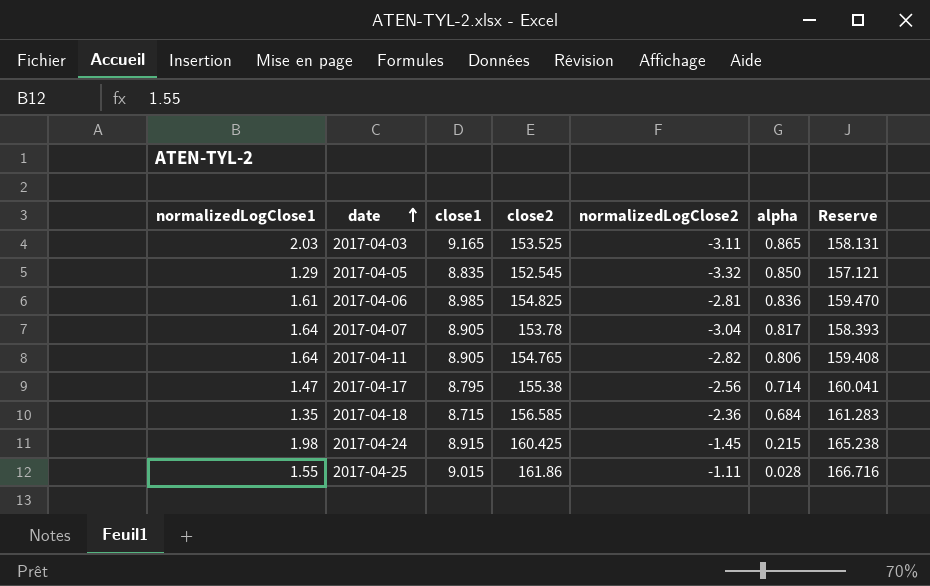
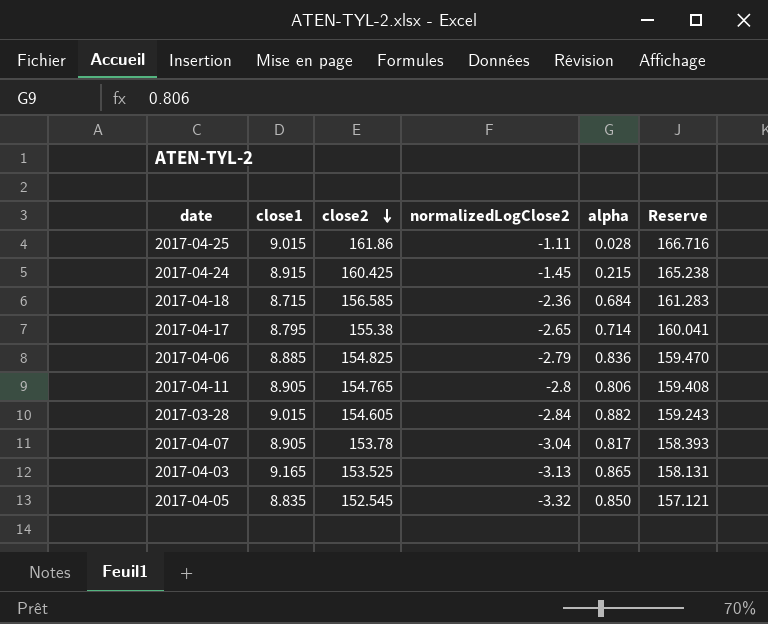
row order: date ascending -> close2 descending
column normalizedLogClose1 | position: 1 -> none
2017-04-17 | normalizedLogClose2: -2.56 -> -2.65
2017-04-06 | close1: 8.985 -> 8.885
2017-04-06 | normalizedLogClose2: -2.81 -> -2.79
2017-04-11 | normalizedLogClose2: -2.82 -> -2.8
row 2017-03-28: none -> 9.015 | 154.605 | -2.84 | 0.882 | 159.243
2017-04-03 | normalizedLogClose2: -3.11 -> -3.13

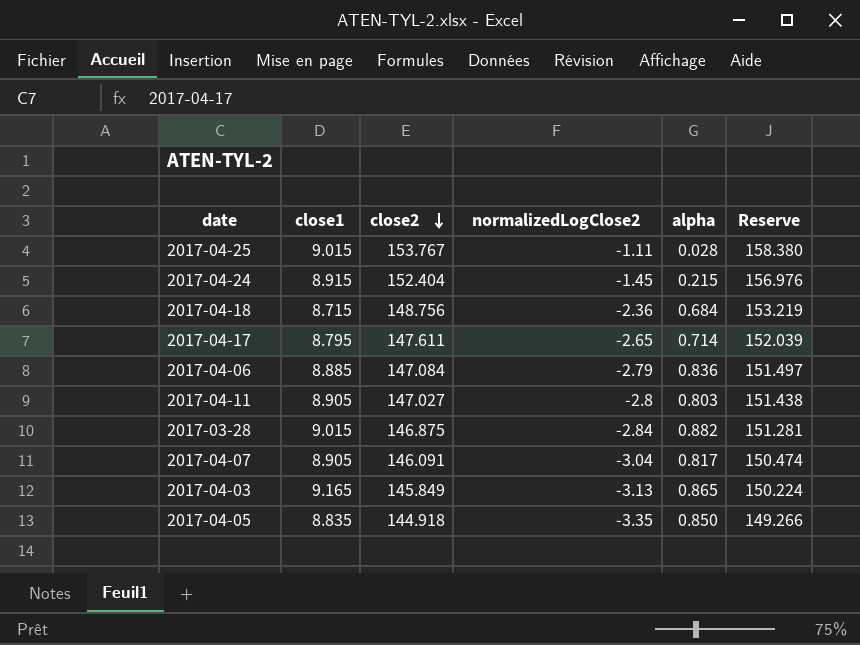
2017-04-25 | close2: 161.86 -> 153.767
2017-04-25 | Reserve: 166.716 -> 158.380
2017-04-24 | close2: 160.425 -> 152.404
2017-04-24 | Reserve: 165.238 -> 156.976
2017-04-18 | close2: 156.585 -> 148.756
2017-04-18 | Reserve: 161.283 -> 153.219
2017-04-17 | close2: 155.38 -> 147.611
2017-04-17 | Reserve: 160.041 -> 152.039
2017-04-06 | close2: 154.825 -> 147.084
2017-04-06 | Reserve: 159.470 -> 151.497
2017-04-11 | close2: 154.765 -> 147.027
2017-04-11 | alpha: 0.806 -> 0.803
2017-04-11 | Reserve: 159.408 -> 151.438
2017-03-28 | close2: 154.605 -> 146.875
2017-03-28 | Reserve: 159.243 -> 151.281
2017-04-07 | close2: 153.78 -> 146.091
2017-04-07 | Reserve: 158.393 -> 150.474
2017-04-03 | close2: 153.525 -> 145.849
2017-04-03 | Reserve: 158.131 -> 150.224
2017-04-05 | close2: 152.545 -> 144.918
2017-04-05 | normalizedLogClose2: -3.32 -> -3.35
2017-04-05 | Reserve: 157.121 -> 149.266

